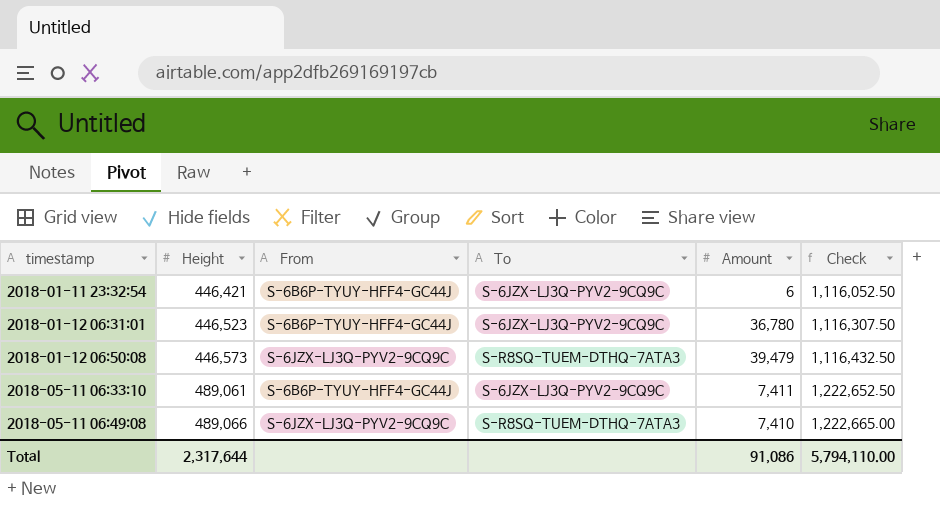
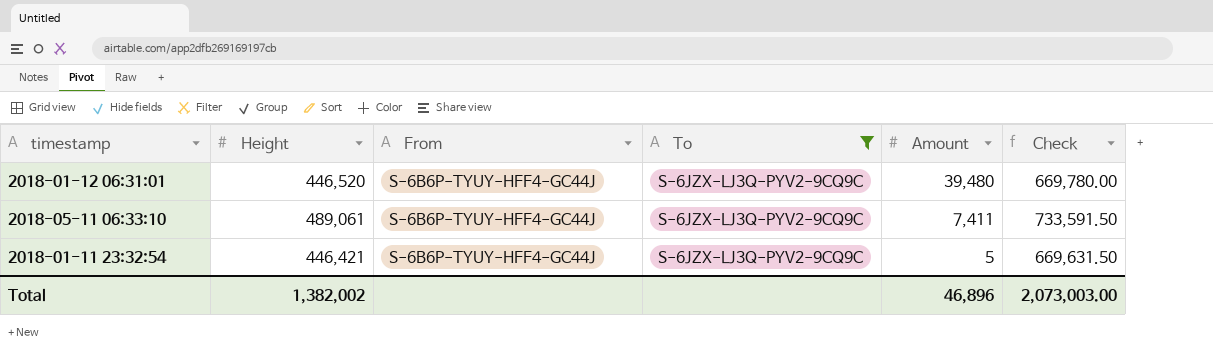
filter: none -> To = S-6JZX-LJ3Q-PYV2-9CQ9C
row order: timestamp ascending -> Amount descending
column Check | formula: [Height] * 2.5 -> [Height] * 1.5
2018-01-12 06:31:01 | Height: 446,523 -> 446,520
2018-01-12 06:31:01 | Amount: 36,780 -> 39,480
2018-01-11 23:32:54 | Amount: 6 -> 5
Total | Height: 2,317,644 -> 1,382,002
Total | Amount: 91,086 -> 46,896
Total | Check: 5,794,110.00 -> 2,073,003.00

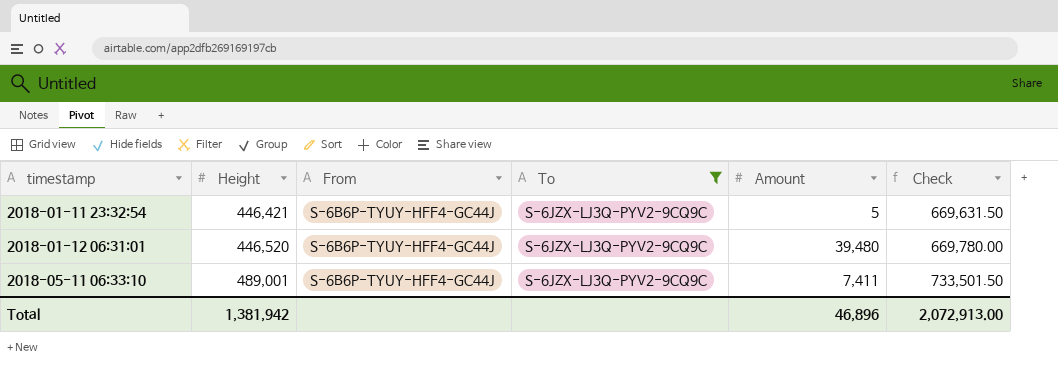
row order: Amount descending -> timestamp ascending
2018-05-11 06:33:10 | Height: 489,061 -> 489,001
2018-05-11 06:33:10 | Check: 733,591.50 -> 733,501.50
Total | Height: 1,382,002 -> 1,381,942
Total | Check: 2,073,003.00 -> 2,072,913.00

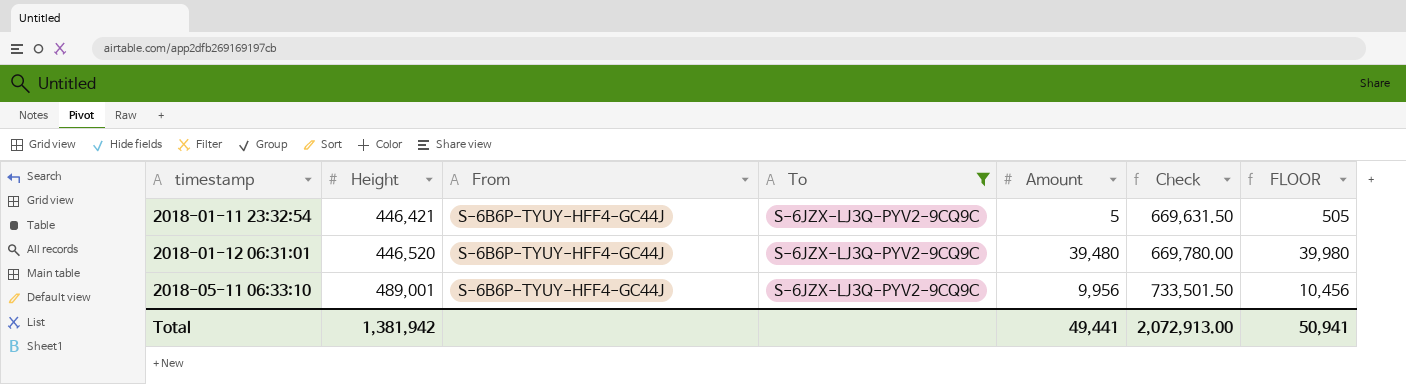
column FLOOR | formula: none -> [Amount] + 500
2018-05-11 06:33:10 | Amount: 7,411 -> 9,956
Total | Amount: 46,896 -> 49,441

